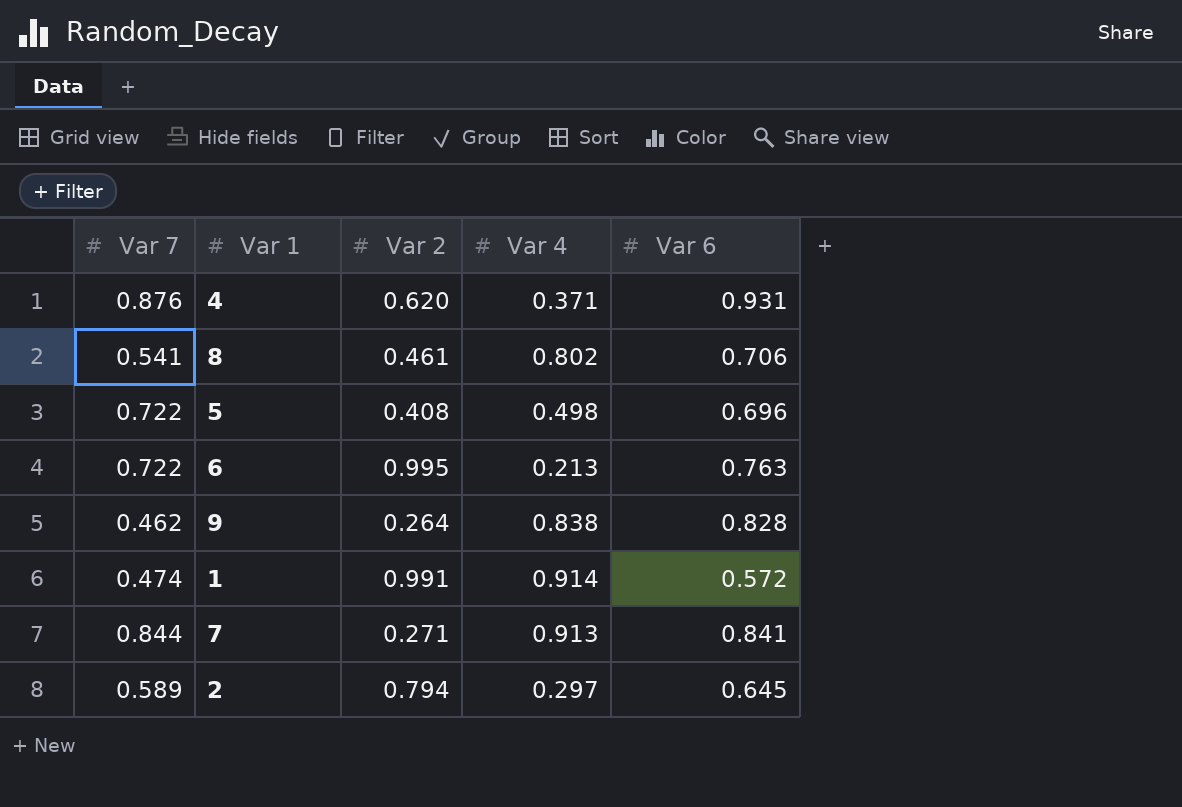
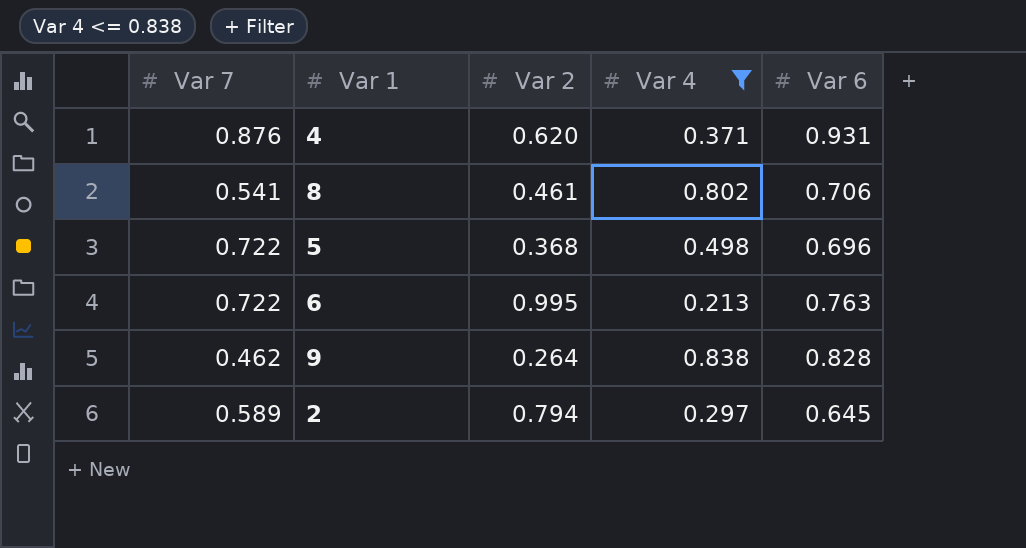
filter: none -> Var 4 <= 0.838
5 | Var 2: 0.408 -> 0.368

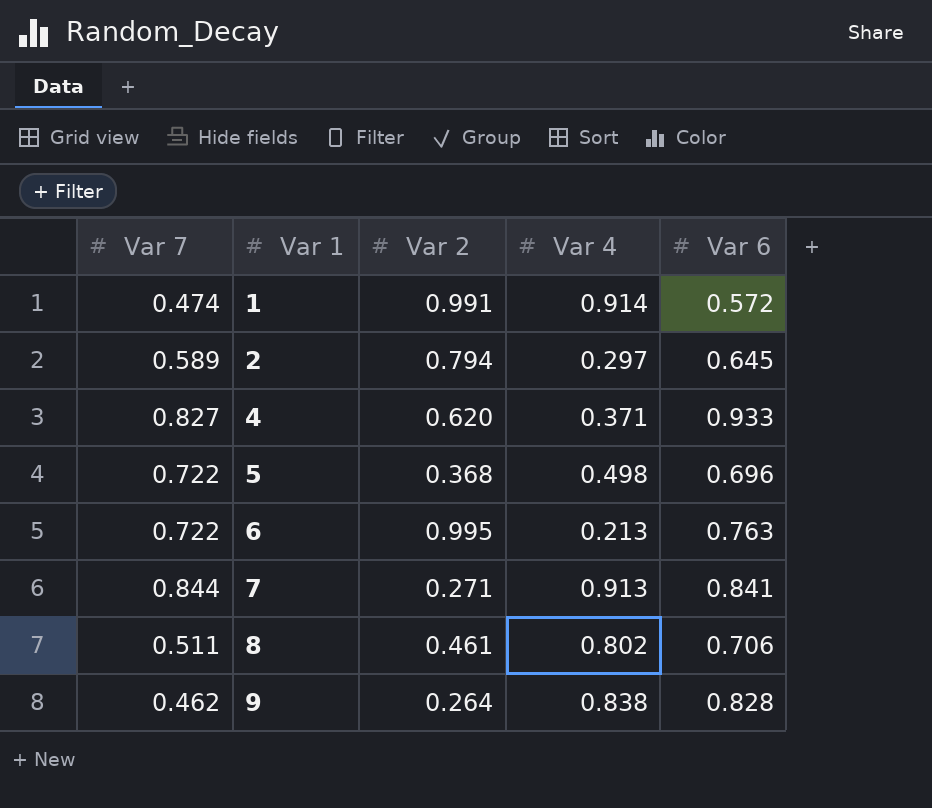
filter: Var 4 <= 0.838 -> none
row order: none -> Var 1 ascending
4 | Var 7: 0.876 -> 0.827
4 | Var 6: 0.931 -> 0.933
8 | Var 7: 0.541 -> 0.511

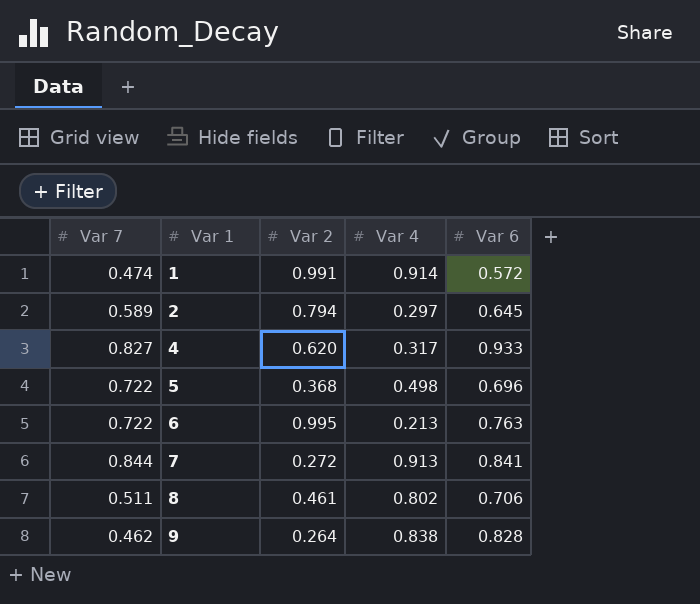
4 | Var 4: 0.371 -> 0.317
7 | Var 2: 0.271 -> 0.272

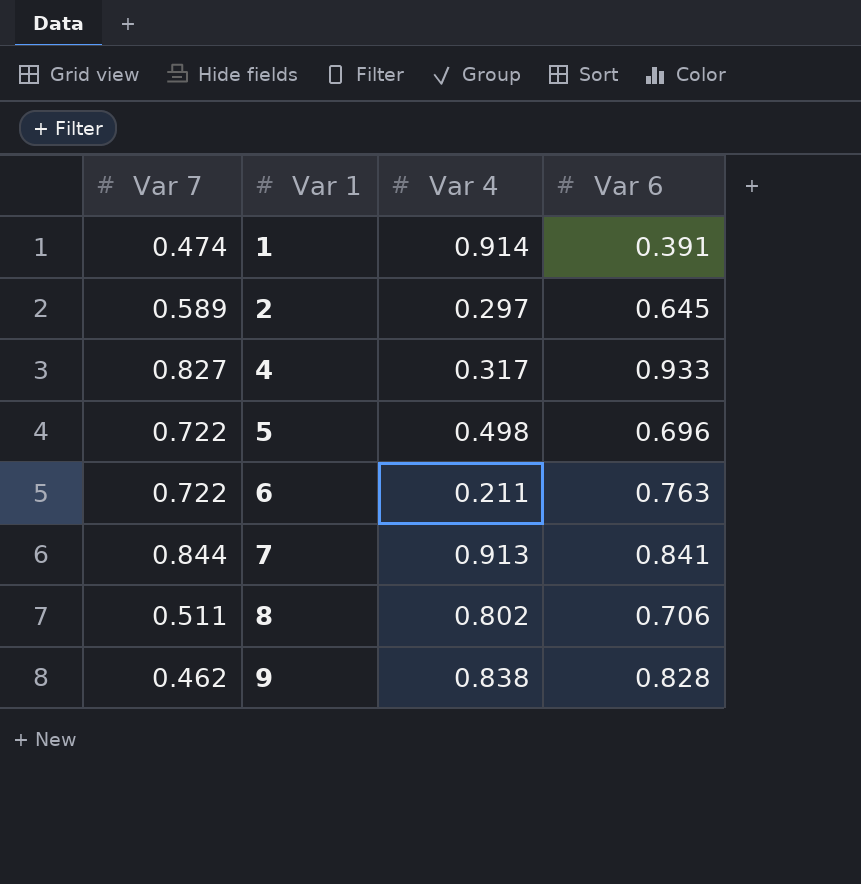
column Var 2 | position: 3 -> none
1 | Var 6: 0.572 -> 0.391
6 | Var 4: 0.213 -> 0.211

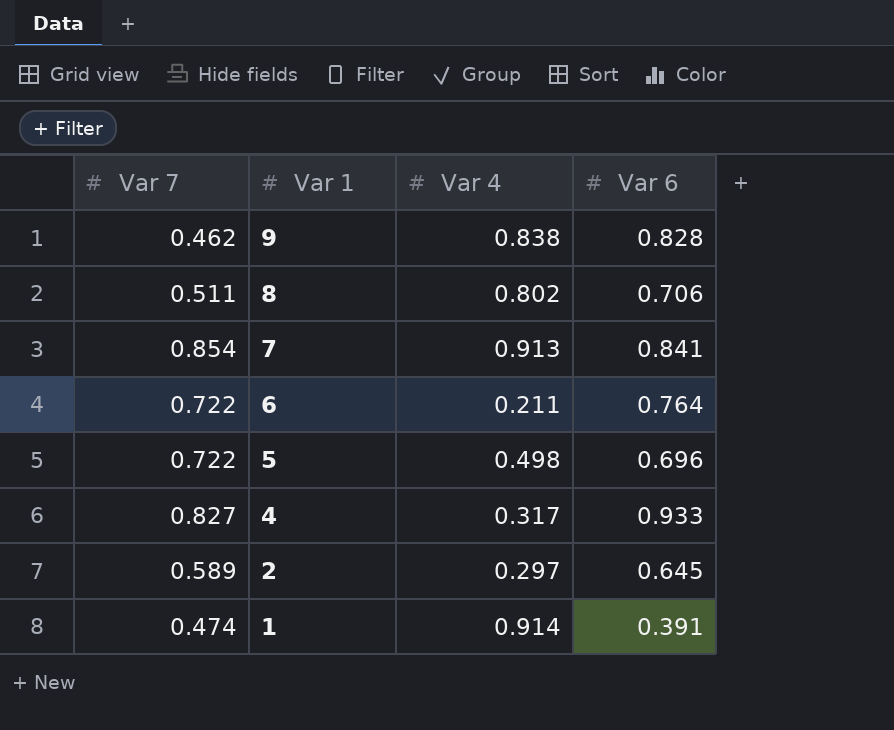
row order: Var 1 ascending -> Var 1 descending
7 | Var 7: 0.844 -> 0.854
6 | Var 6: 0.763 -> 0.764

